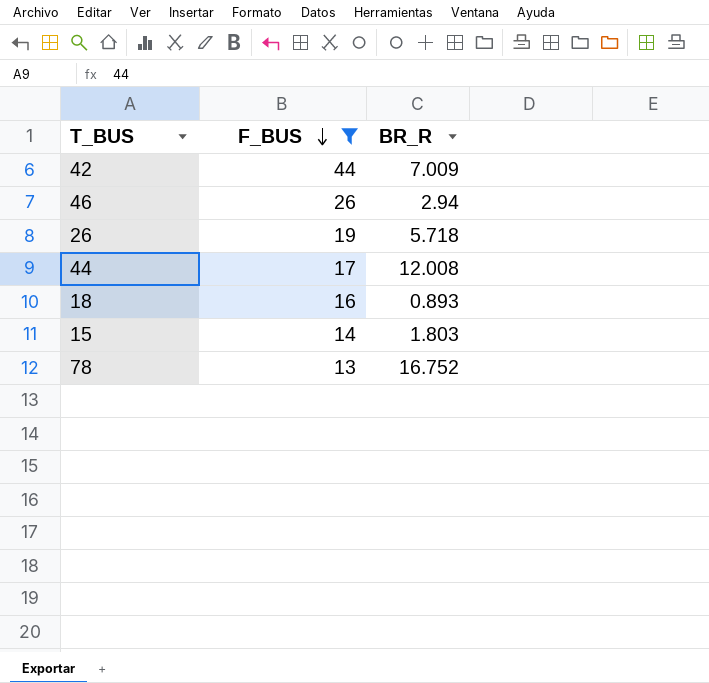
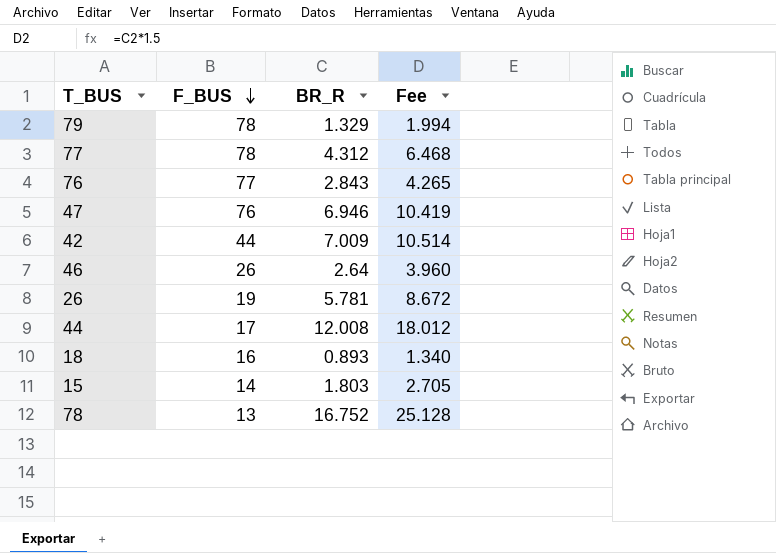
filter: F_BUS <= 44 -> none
column Fee | formula: none -> [BR_R] * 1.5
46 | BR_R: 2.94 -> 2.64
26 | BR_R: 5.718 -> 5.781

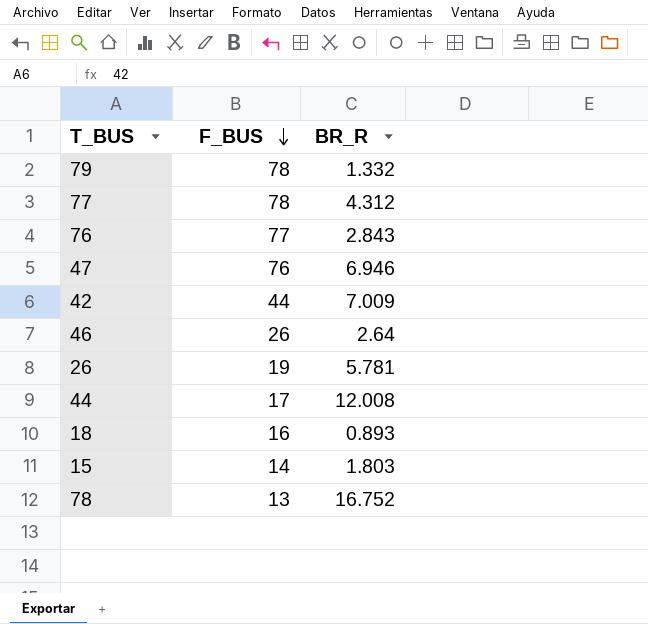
column Fee | formula: [BR_R] * 1.5 -> none
79 | BR_R: 1.329 -> 1.332

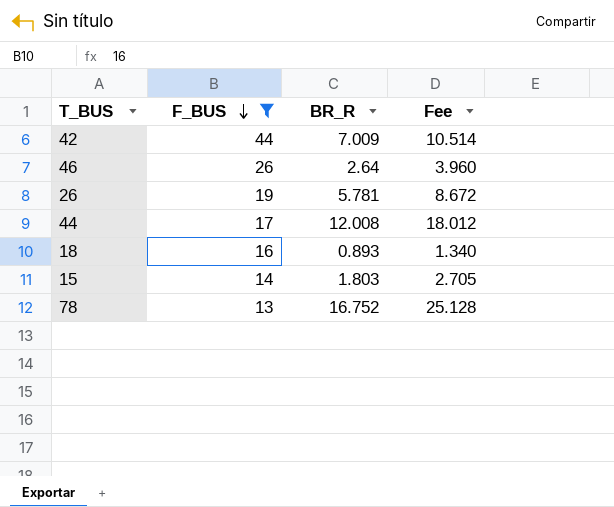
filter: none -> F_BUS <= 44
column Fee | formula: none -> [BR_R] * 1.5

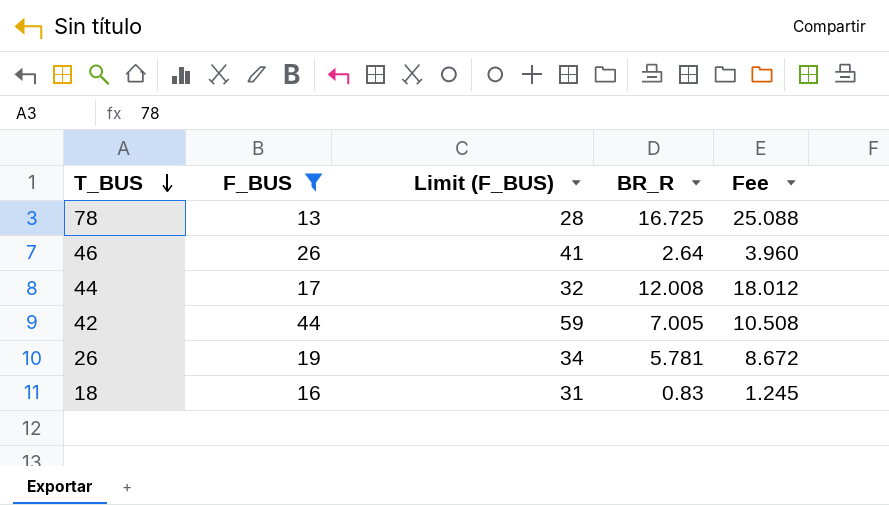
row order: F_BUS descending -> T_BUS descending
column Limit (F_BUS) | formula: none -> [F_BUS] + 15
row 15: 14 | 1.803 | 2.705 -> none
78 | BR_R: 16.752 -> 16.725
78 | Fee: 25.128 -> 25.088
42 | BR_R: 7.009 -> 7.005
42 | Fee: 10.514 -> 10.508
18 | BR_R: 0.893 -> 0.83
18 | Fee: 1.340 -> 1.245

